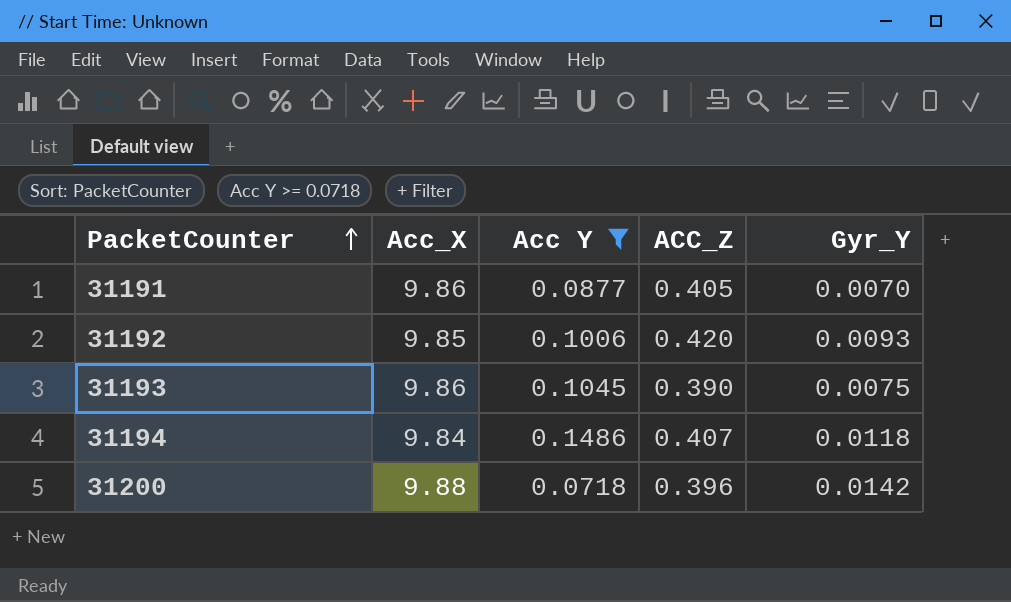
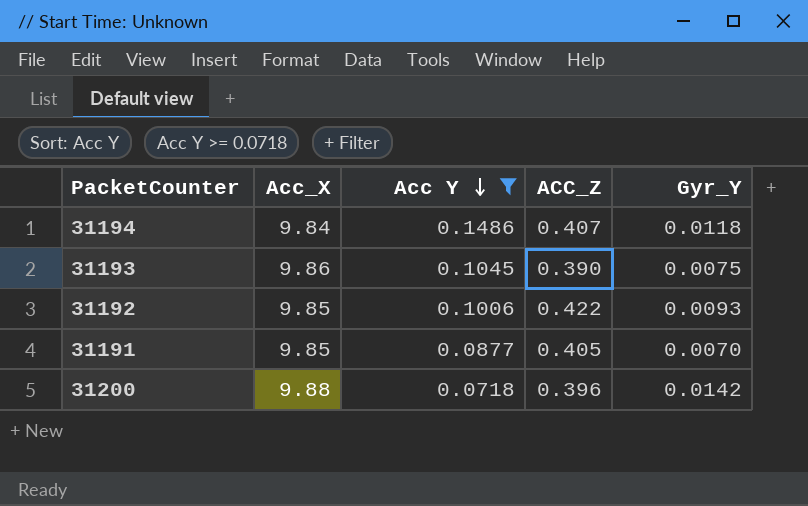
row order: PacketCounter ascending -> Acc Y descending
31192 | ACC_Z: 0.420 -> 0.422
31191 | Acc_X: 9.86 -> 9.85

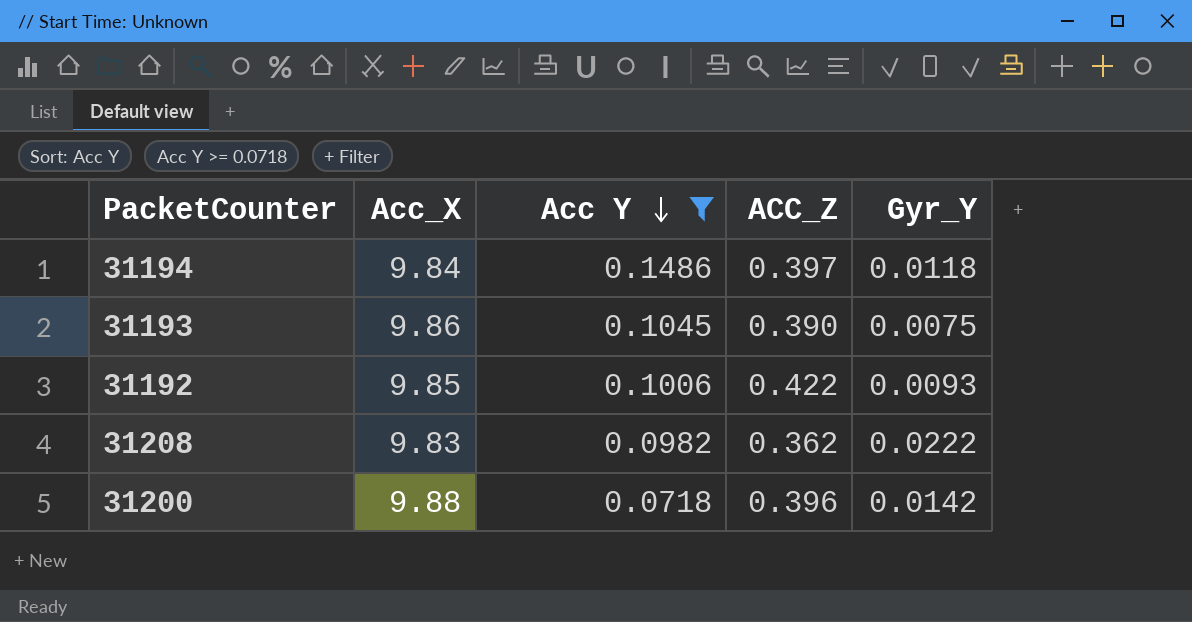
row 31191: 9.85 | 0.0877 | 0.405 | 0.0070 -> none
31194 | ACC_Z: 0.407 -> 0.397
row 31208: none -> 9.83 | 0.0982 | 0.362 | 0.0222

